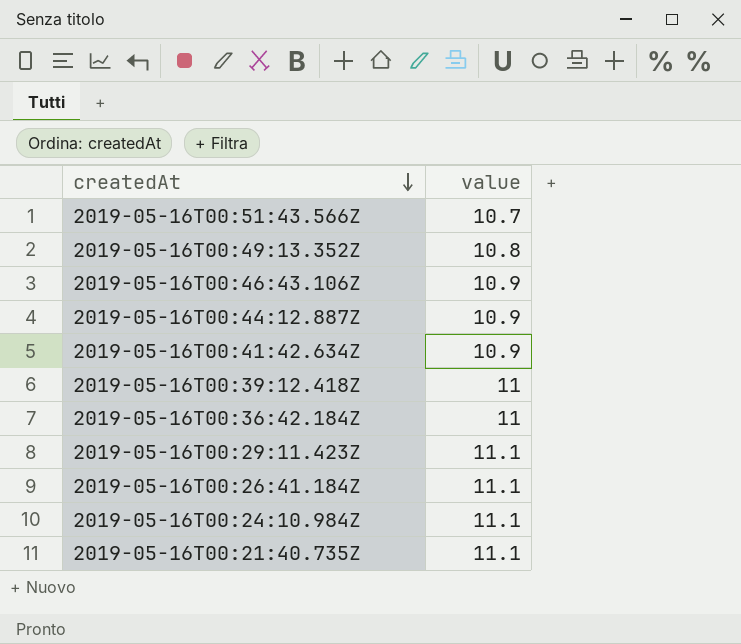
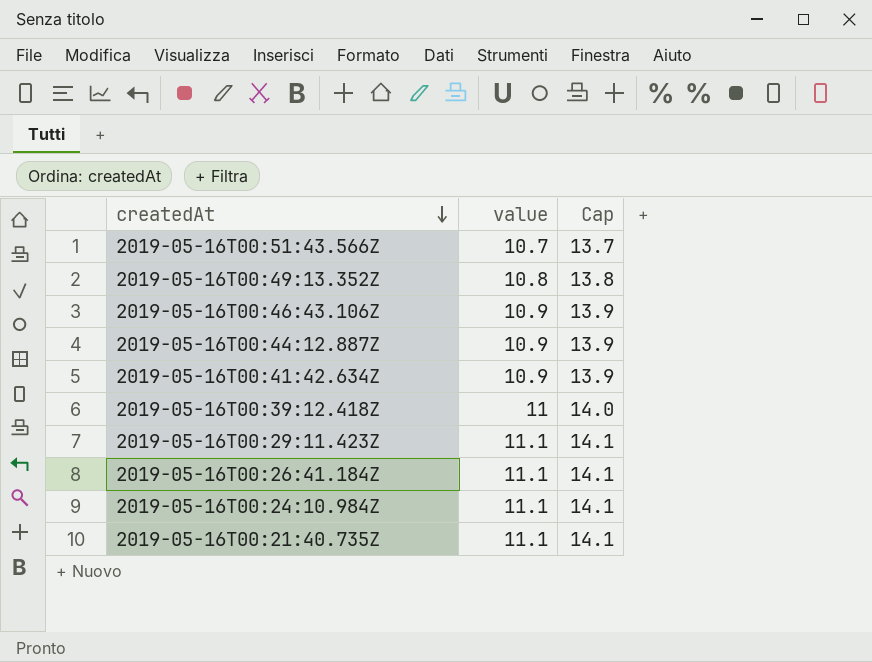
column Cap | formula: none -> [value] + 3
row 2019-05-16T00:36:42.184Z: 11 -> none

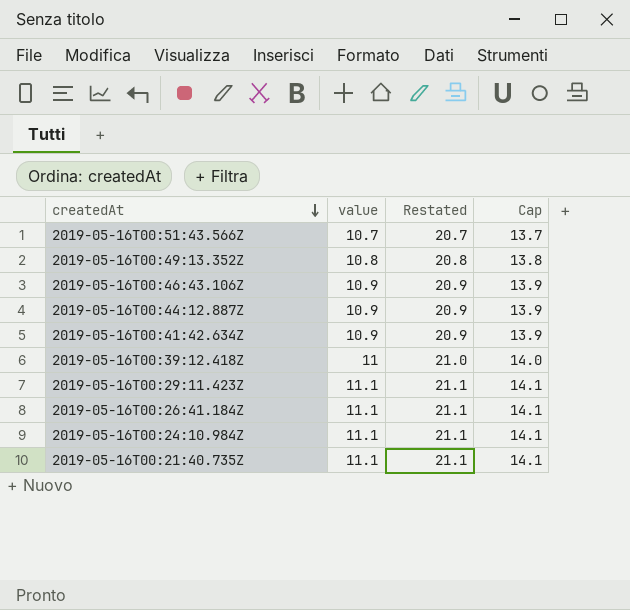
column Restated | formula: none -> [value] + 10

